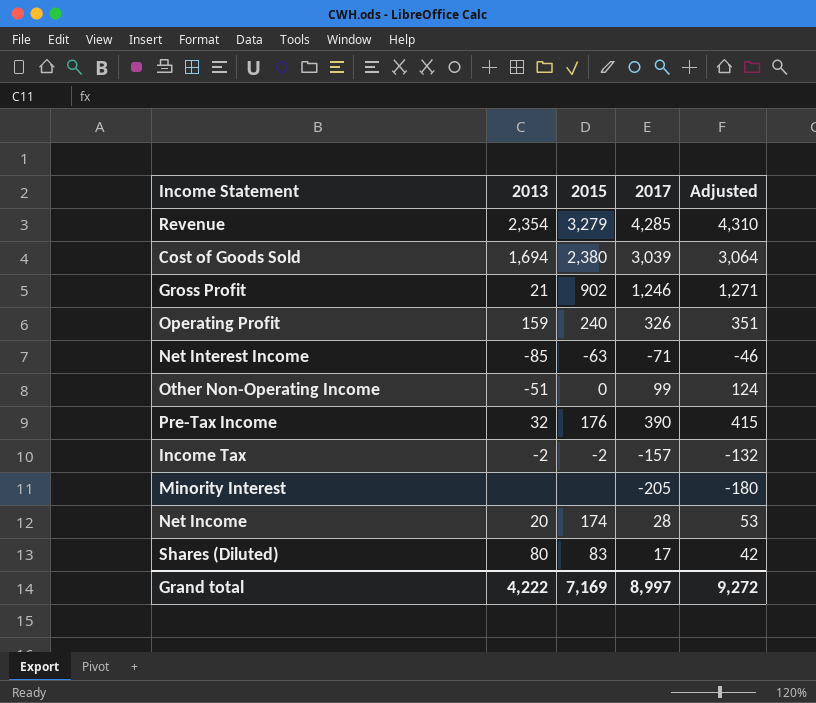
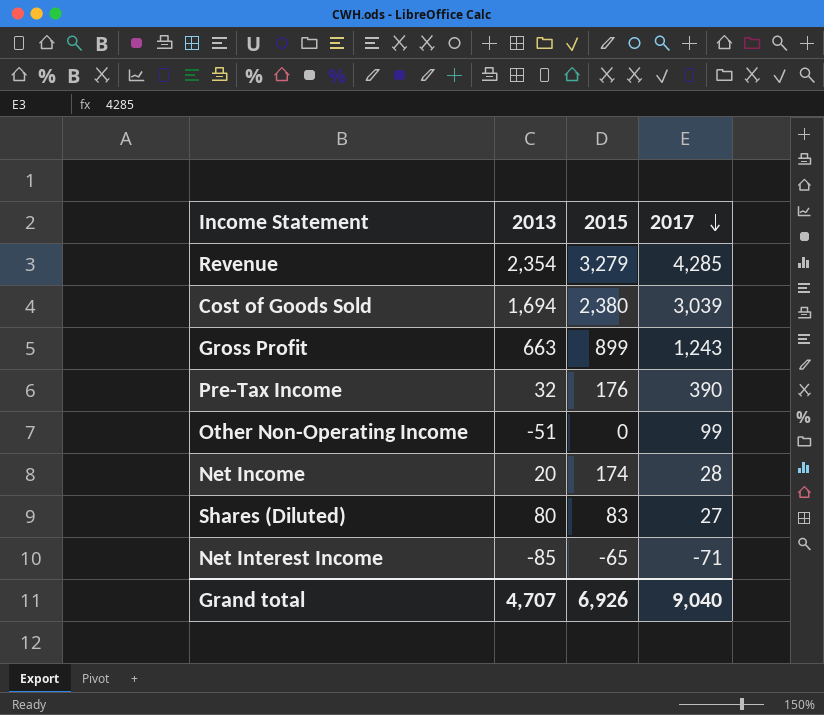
row order: none -> 2017 descending
column Adjusted | formula: [2017] + 25 -> none
row Operating Profit: 159 | 240 | 326 | 351 -> none
row Income Tax: -2 | -2 | -157 | -132 -> none
row Minority Interest: none | none | -205 | -180 -> none
Gross Profit | 2013: 21 -> 663
Gross Profit | 2015: 902 -> 899
Gross Profit | 2017: 1,246 -> 1,243
Shares (Diluted) | 2017: 17 -> 27
Net Interest Income | 2015: -63 -> -65
Grand total | 2013: 4,222 -> 4,707
Grand total | 2015: 7,169 -> 6,926
Grand total | 2017: 8,997 -> 9,040

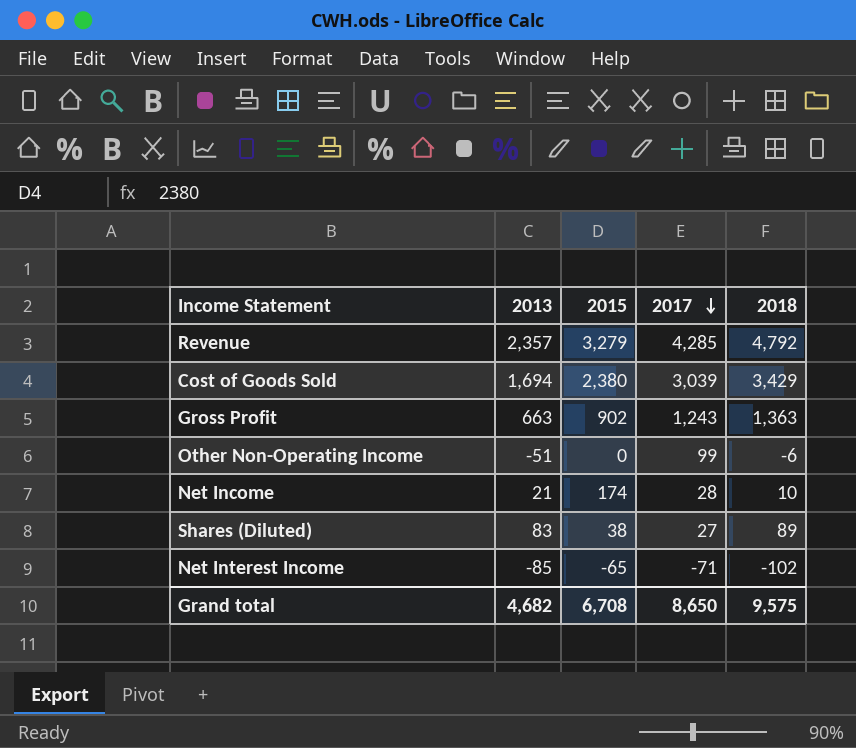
column 2018 | position: none -> 5
row Pre-Tax Income: 32 | 176 | 390 -> none
Revenue | 2013: 2,354 -> 2,357
Gross Profit | 2015: 899 -> 902
Net Income | 2013: 20 -> 21
Shares (Diluted) | 2013: 80 -> 83
Shares (Diluted) | 2015: 83 -> 38
Grand total | 2013: 4,707 -> 4,682
Grand total | 2015: 6,926 -> 6,708
Grand total | 2017: 9,040 -> 8,650

